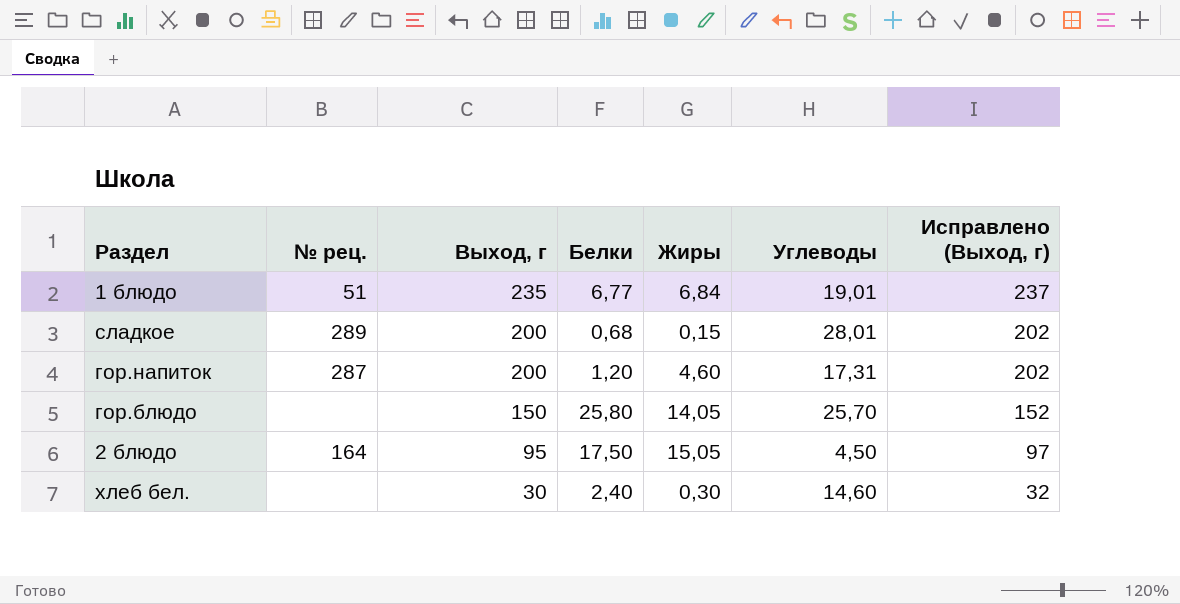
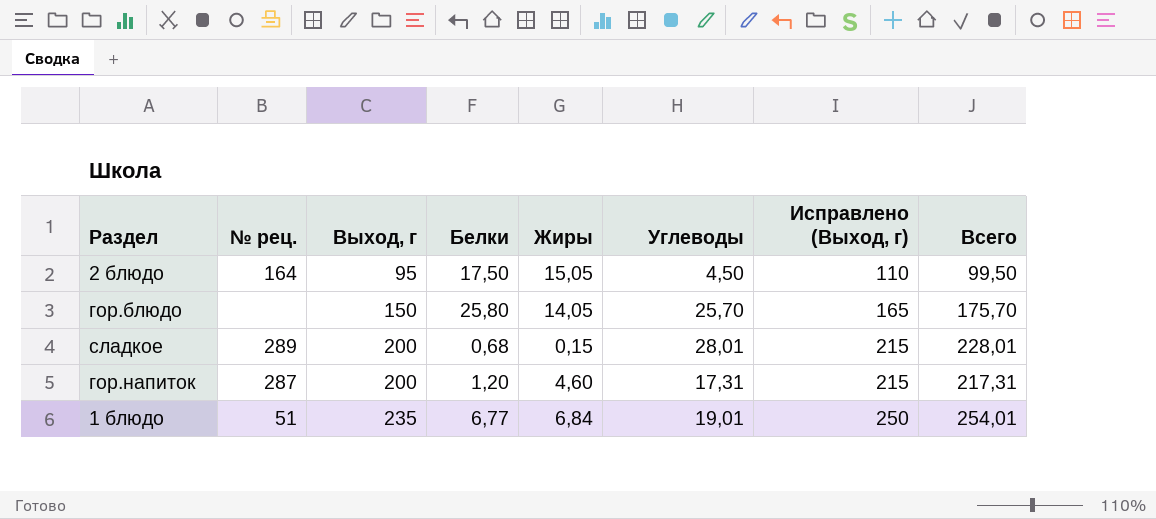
row order: Выход, г descending -> Выход, г ascending
column Исправлено (Выход, г) | formula: [Выход, г] + 2 -> [Выход, г] + 15
column Всего | formula: none -> [Выход, г] + [Углеводы]
row хлеб бел.: none | 30 | 2,40 | 0,30 | 14,60 | 32 -> none

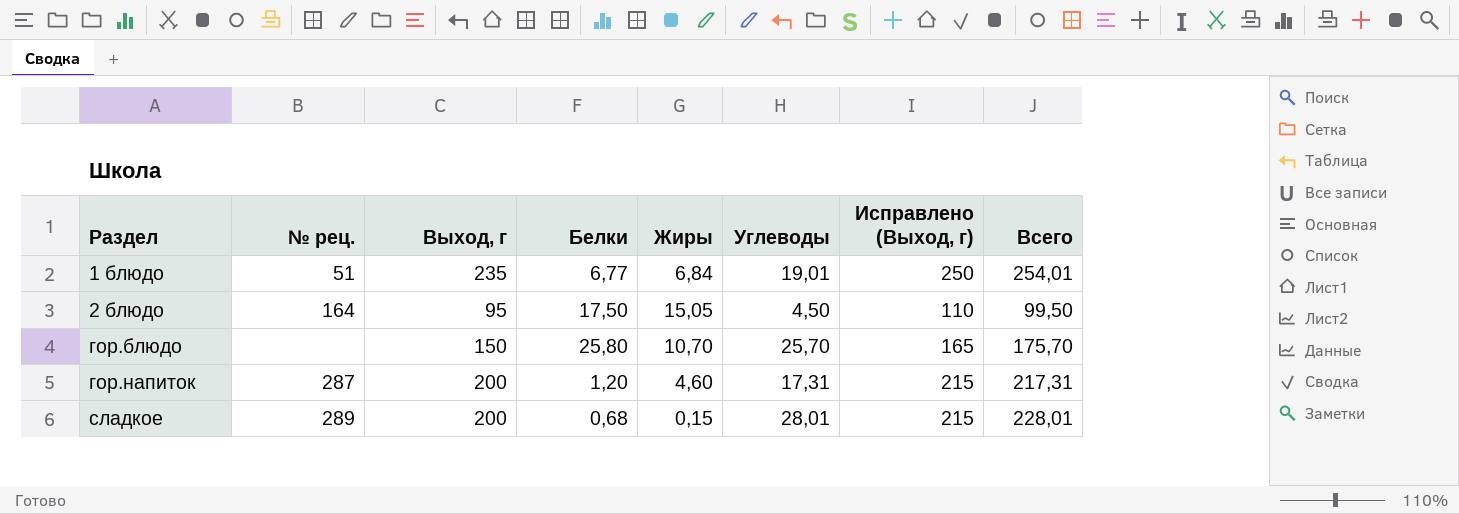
row order: Выход, г ascending -> Раздел ascending
гор.блюдо | Жиры: 14,05 -> 10,70

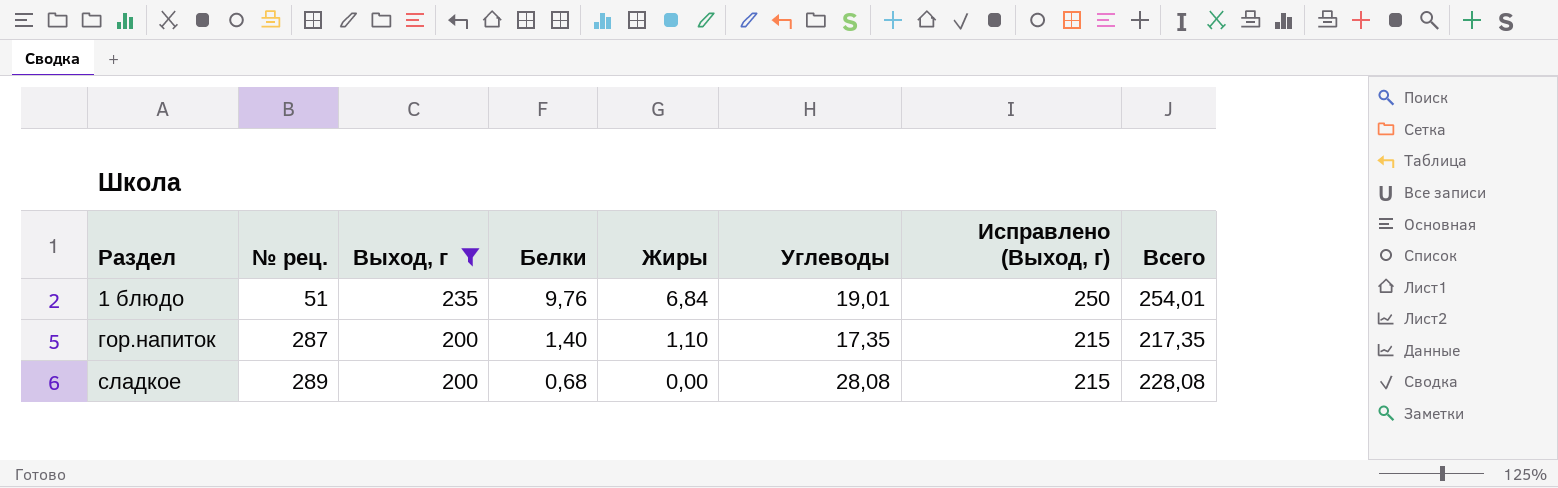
filter: none -> Выход, г >= 200
1 блюдо | Белки: 6,77 -> 9,76
гор.напиток | Белки: 1,20 -> 1,40
гор.напиток | Жиры: 4,60 -> 1,10
гор.напиток | Углеводы: 17,31 -> 17,35
гор.напиток | Всего: 217,31 -> 217,35
сладкое | Жиры: 0,15 -> 0,00
сладкое | Углеводы: 28,01 -> 28,08
сладкое | Всего: 228,01 -> 228,08

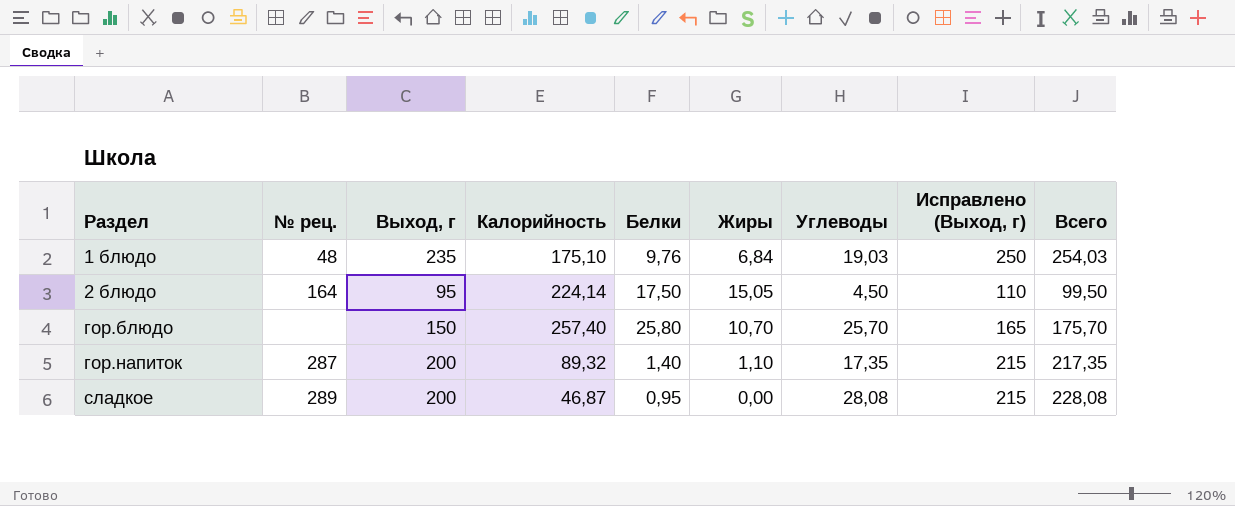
filter: Выход, г >= 200 -> none
column Калорийность | position: none -> 4
1 блюдо | № рец.: 51 -> 48
1 блюдо | Углеводы: 19,01 -> 19,03
1 блюдо | Всего: 254,01 -> 254,03
сладкое | Белки: 0,68 -> 0,95

